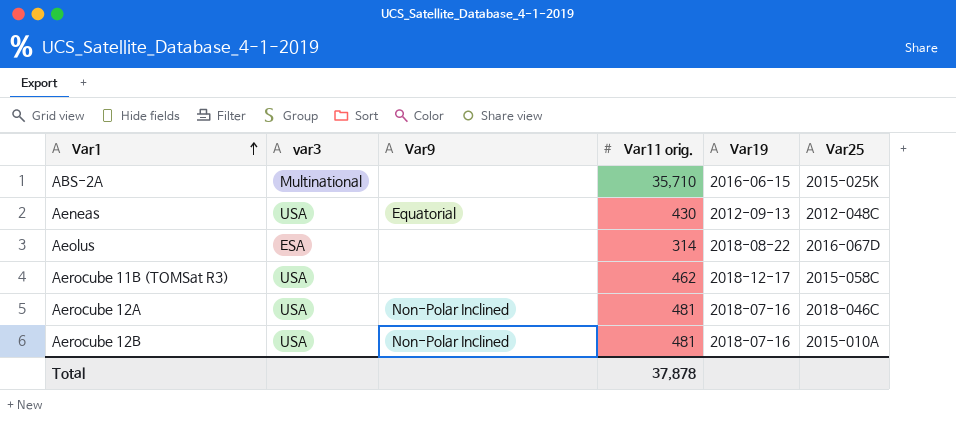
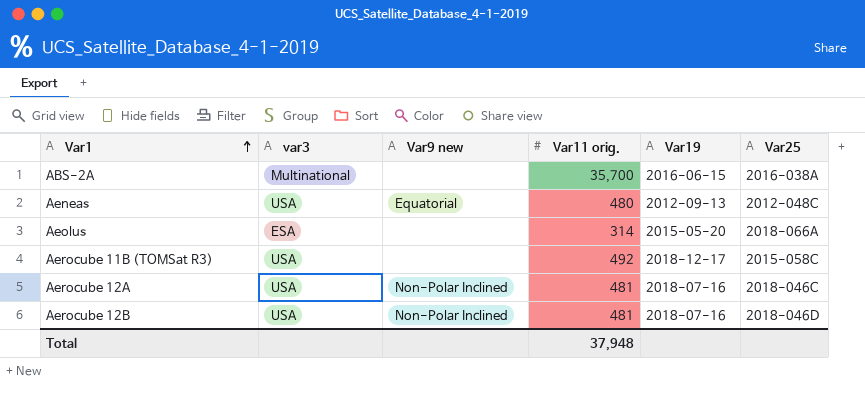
column name: Var9 -> Var9 new
ABS-2A | Var11 orig.: 35,710 -> 35,700
ABS-2A | Var25: 2015-025K -> 2016-038A
Aeneas | Var11 orig.: 430 -> 480
Aeolus | Var19: 2018-08-22 -> 2015-05-20
Aeolus | Var25: 2016-067D -> 2018-066A
Aerocube 11B (TOMSat R3) | Var11 orig.: 462 -> 492
Aerocube 12B | Var25: 2015-010A -> 2018-046D
Total | Var11 orig.: 37,878 -> 37,948

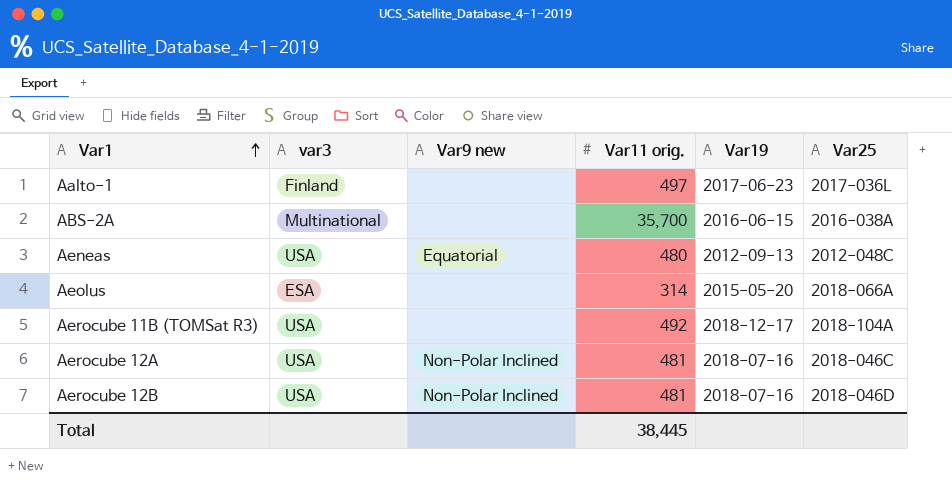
row Aalto-1: none -> Finland | none | 497 | 2017-06-23 | 2017-036L
Aerocube 11B (TOMSat R3) | Var25: 2015-058C -> 2018-104A
Total | Var11 orig.: 37,948 -> 38,445

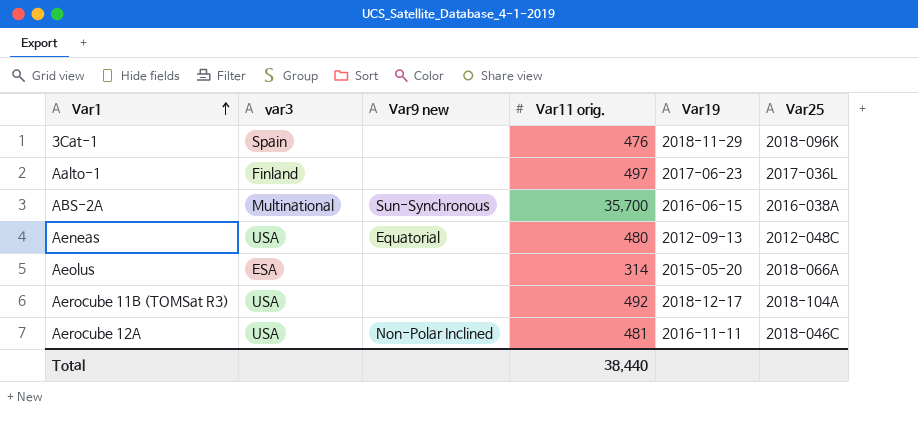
row Aerocube 12B: USA | Non-Polar Inclined | 481 | 2018-07-16 | 2018-046D -> none
row 3Cat-1: none -> Spain | none | 476 | 2018-11-29 | 2018-096K
ABS-2A | Var9 new: none -> Sun-Synchronous
Aerocube 12A | Var19: 2018-07-16 -> 2016-11-11
Total | Var11 orig.: 38,445 -> 38,440

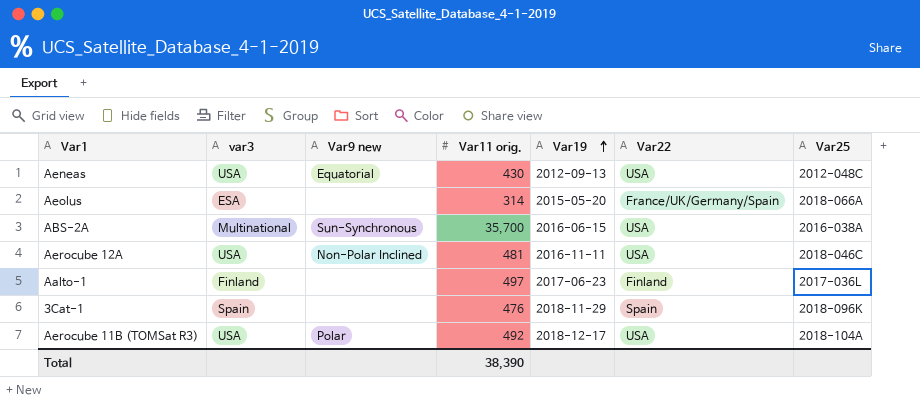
row order: Var1 ascending -> Var19 ascending
column Var22 | position: none -> 6
Aeneas | Var11 orig.: 480 -> 430
Aerocube 11B (TOMSat R3) | Var9 new: none -> Polar
Total | Var11 orig.: 38,440 -> 38,390

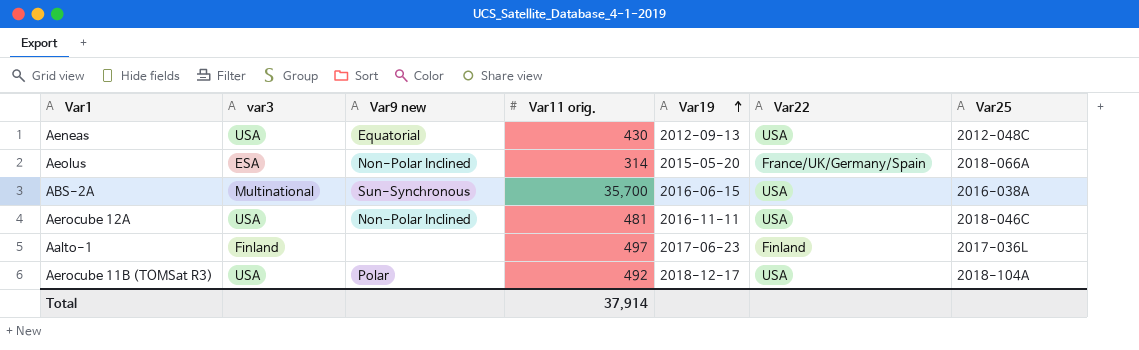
row 3Cat-1: Spain | none | 476 | 2018-11-29 | Spain | 2018-096K -> none
Aeolus | Var9 new: none -> Non-Polar Inclined
Total | Var11 orig.: 38,390 -> 37,914

